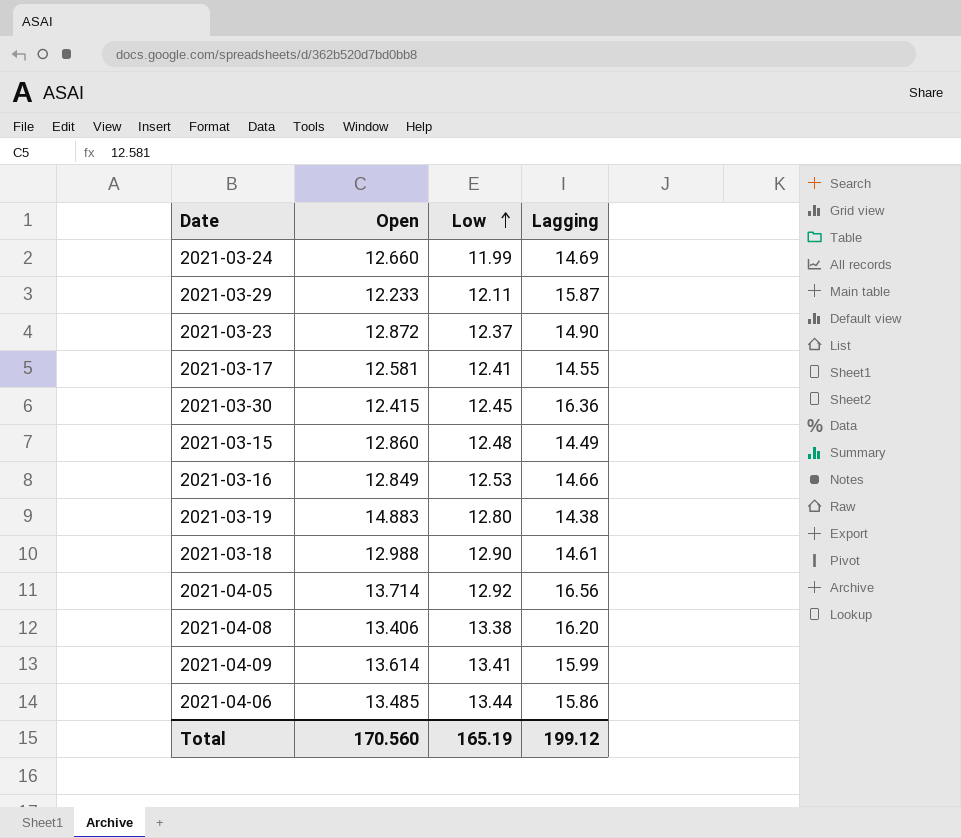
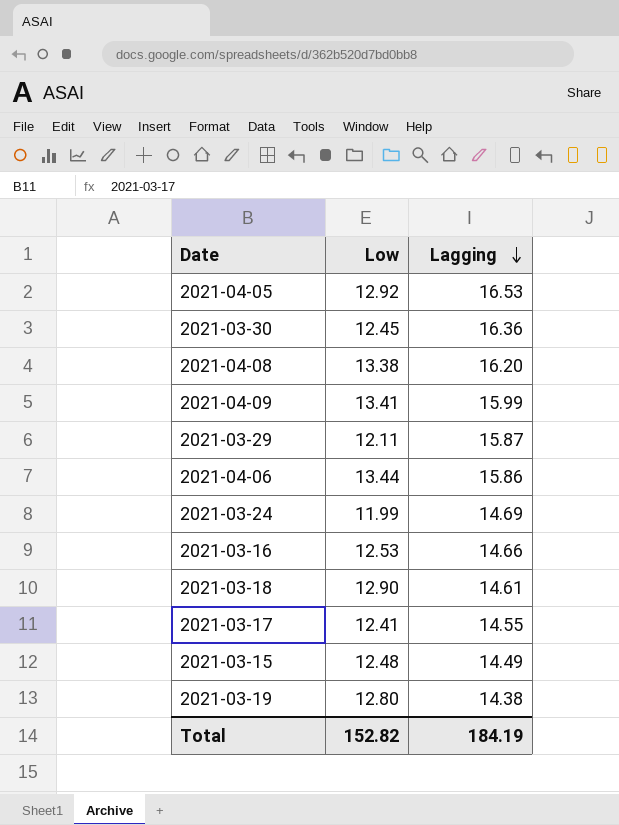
row order: Low ascending -> Lagging descending
column Open | position: 2 -> none
row 2021-03-23: 12.872 | 12.37 | 14.90 -> none
2021-04-05 | Lagging: 16.56 -> 16.53
Total | Low: 165.19 -> 152.82
Total | Lagging: 199.12 -> 184.19

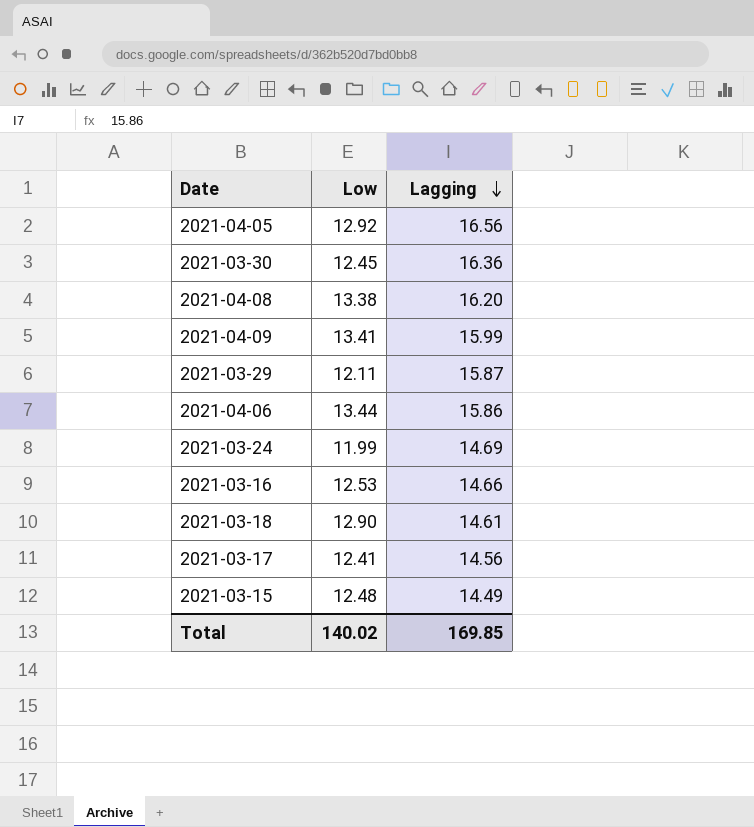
row 2021-03-19: 12.80 | 14.38 -> none
2021-04-05 | Lagging: 16.53 -> 16.56
2021-03-17 | Lagging: 14.55 -> 14.56
Total | Low: 152.82 -> 140.02
Total | Lagging: 184.19 -> 169.85

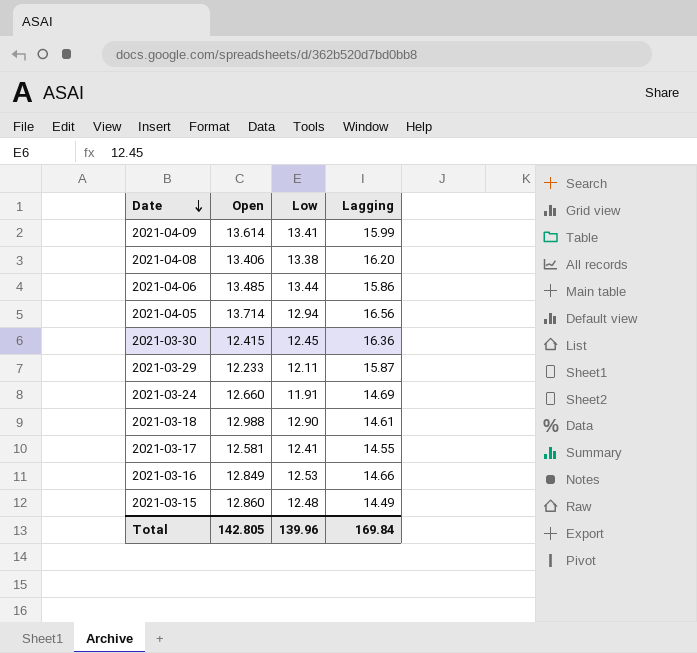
row order: Lagging descending -> Date descending
column Open | position: none -> 2
2021-04-05 | Low: 12.92 -> 12.94
2021-03-24 | Low: 11.99 -> 11.91
2021-03-17 | Lagging: 14.56 -> 14.55
Total | Low: 140.02 -> 139.96
Total | Lagging: 169.85 -> 169.84

